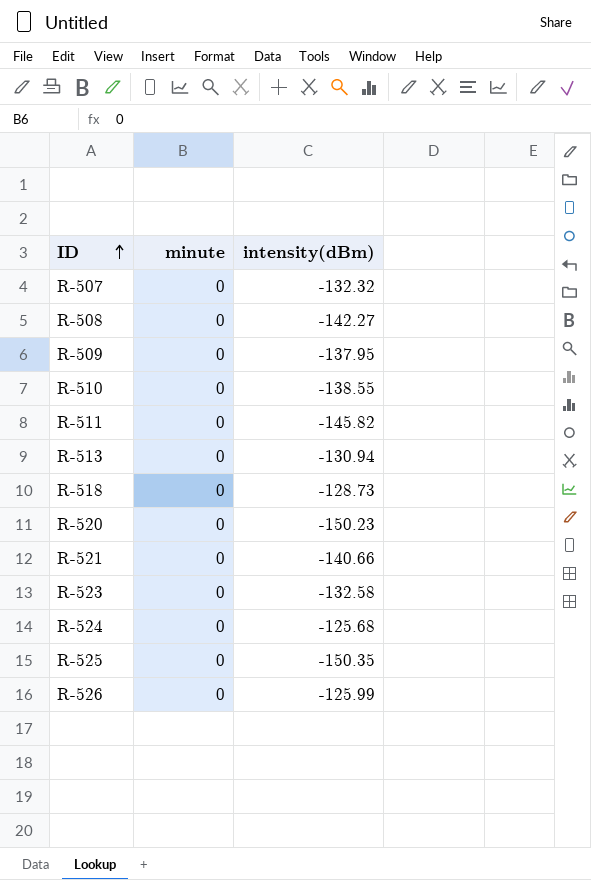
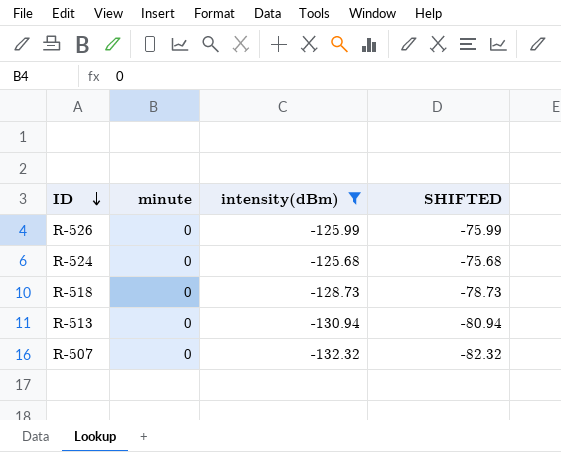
filter: none -> intensity(dBm) >= -132.32
row order: ID ascending -> ID descending
column SHIFTED | formula: none -> [intensity(dBm)] + 50

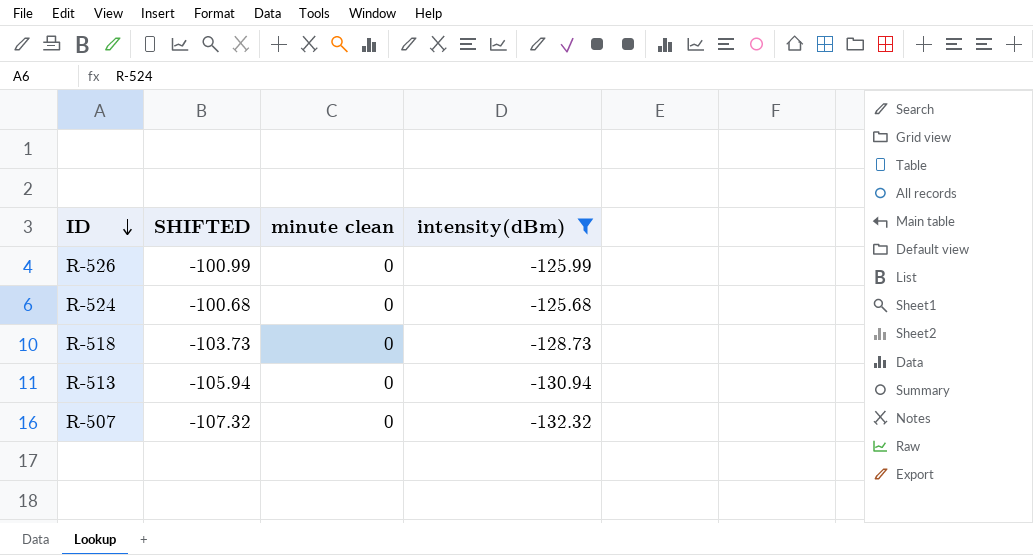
column SHIFTED | formula: [intensity(dBm)] + 50 -> [intensity(dBm)] + 25
column SHIFTED | position: 4 -> 2
column name: minute -> minute clean

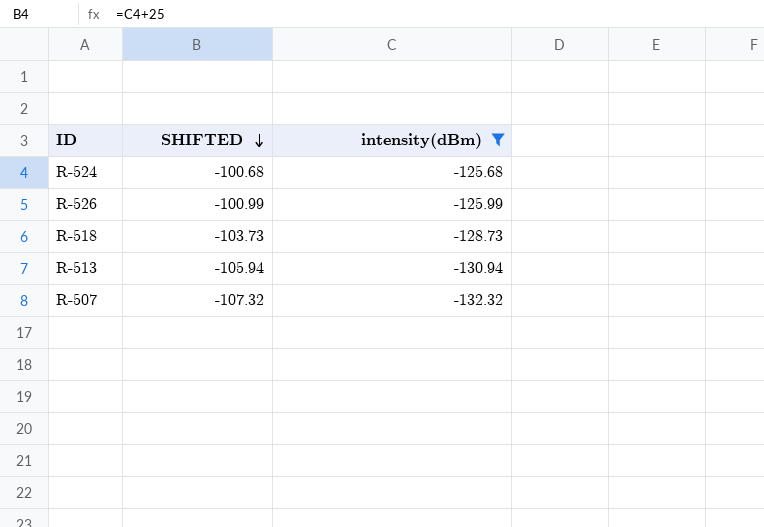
row order: ID descending -> SHIFTED descending
column minute clean | position: 3 -> none

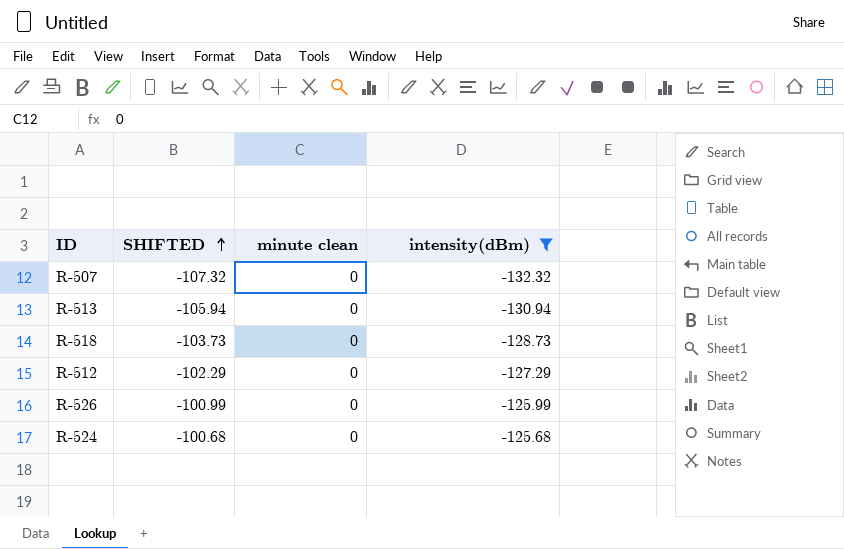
row order: SHIFTED descending -> SHIFTED ascending
column minute clean | position: none -> 3
row R-512: none -> -102.29 | 0 | -127.29

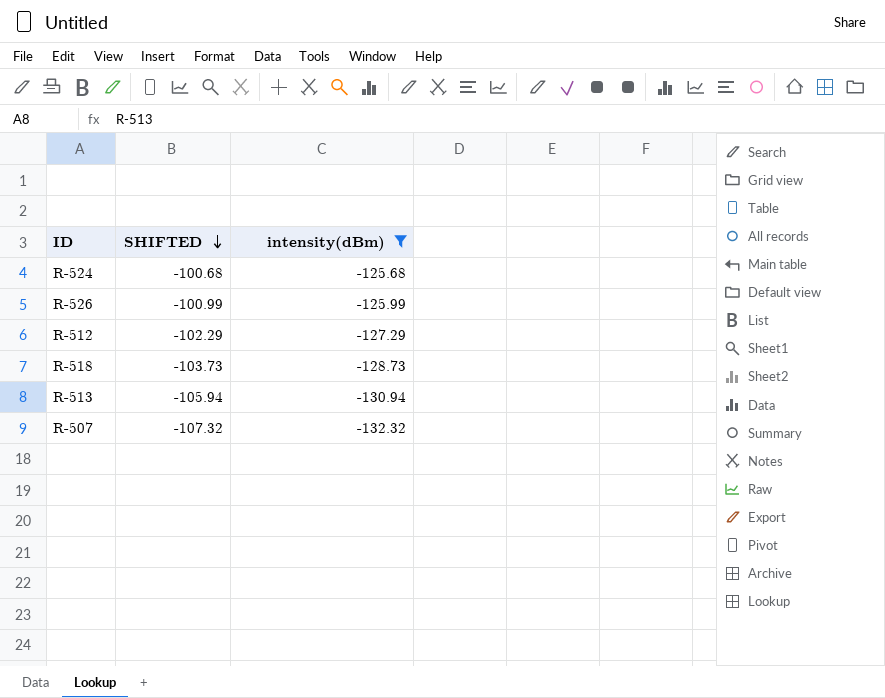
row order: SHIFTED ascending -> SHIFTED descending
column minute clean | position: 3 -> none

